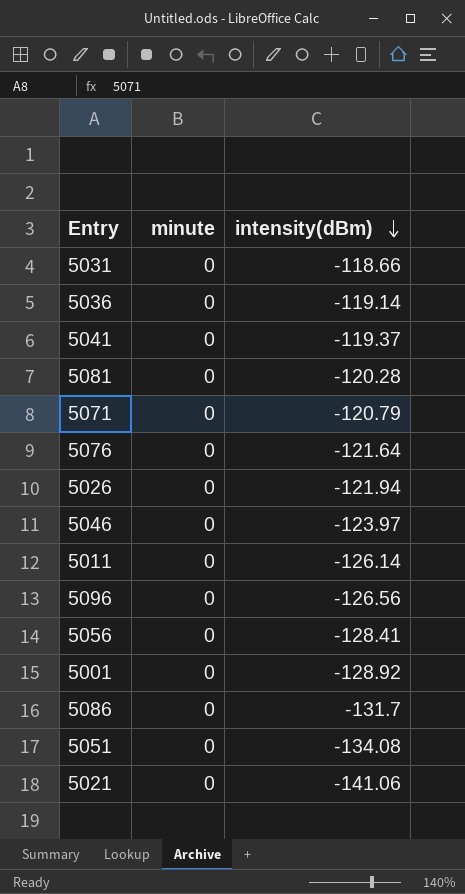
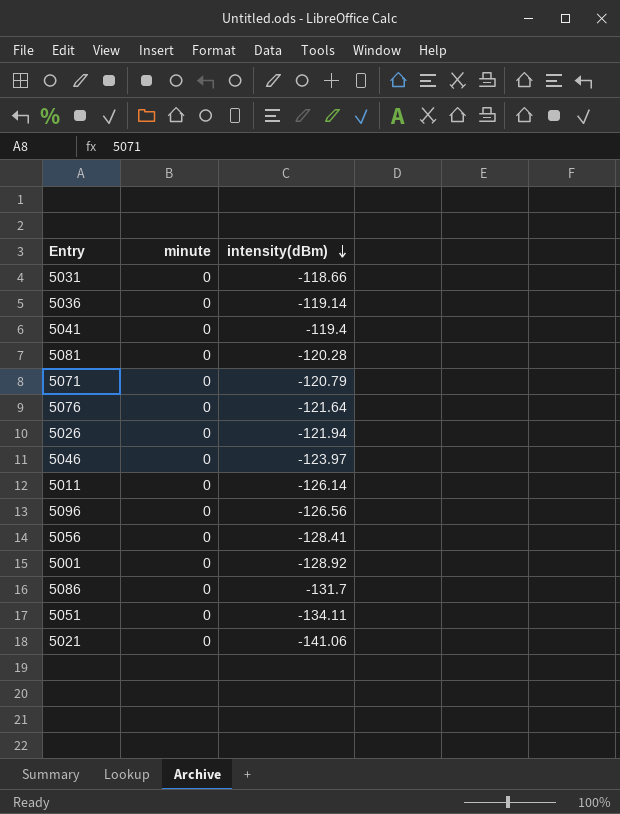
5041 | intensity(dBm): -119.37 -> -119.4
5051 | intensity(dBm): -134.08 -> -134.11

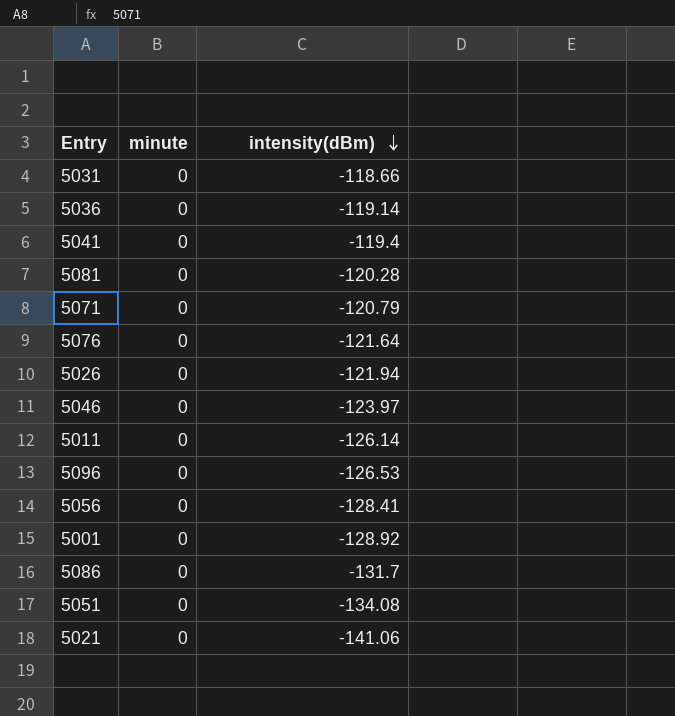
5096 | intensity(dBm): -126.56 -> -126.53
5051 | intensity(dBm): -134.11 -> -134.08

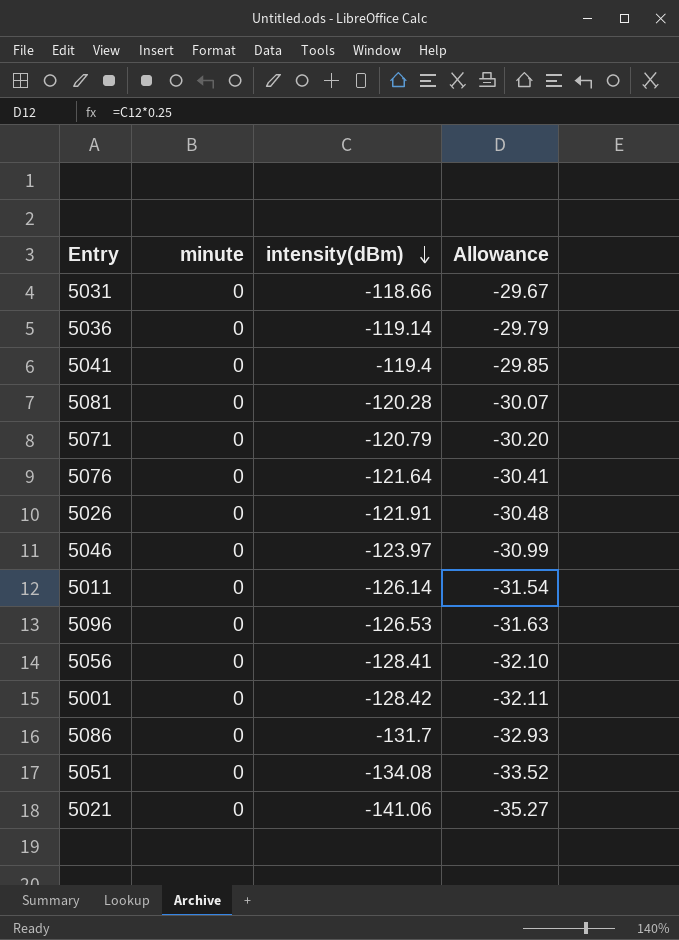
column Allowance | formula: none -> [intensity(dBm)] * 0.25
5026 | intensity(dBm): -121.94 -> -121.91
5001 | intensity(dBm): -128.92 -> -128.42

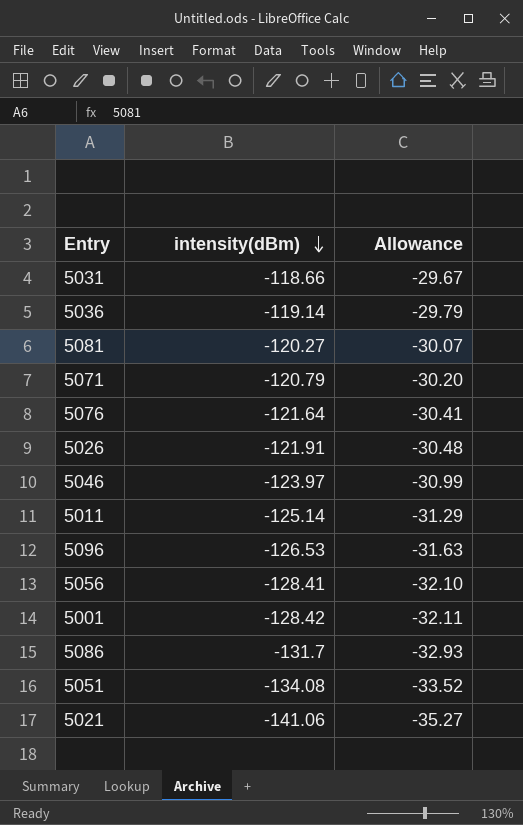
column minute | position: 2 -> none
row 5041: 0 | -119.4 | -29.85 -> none
5081 | intensity(dBm): -120.28 -> -120.27
5011 | intensity(dBm): -126.14 -> -125.14
5011 | Allowance: -31.54 -> -31.29

